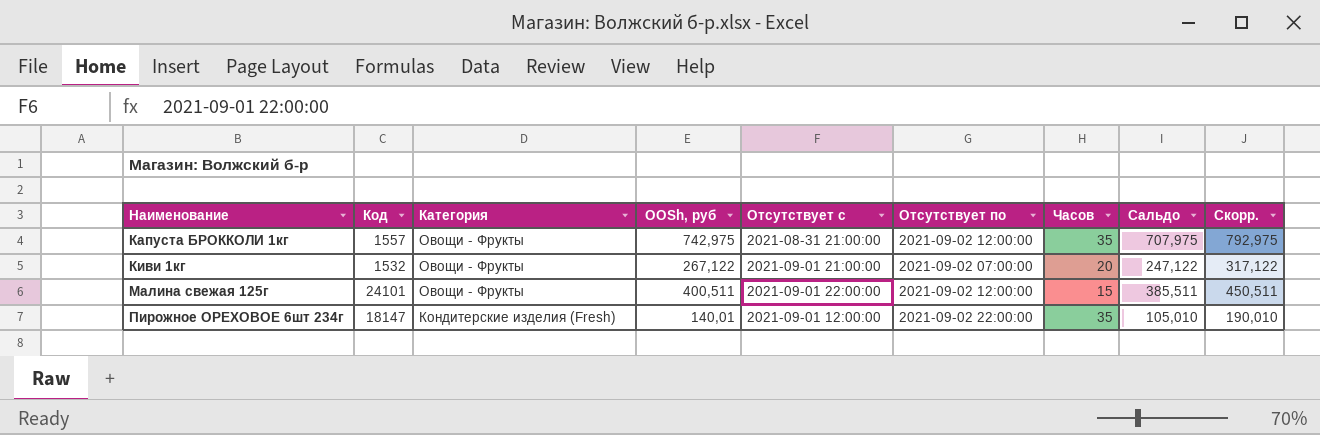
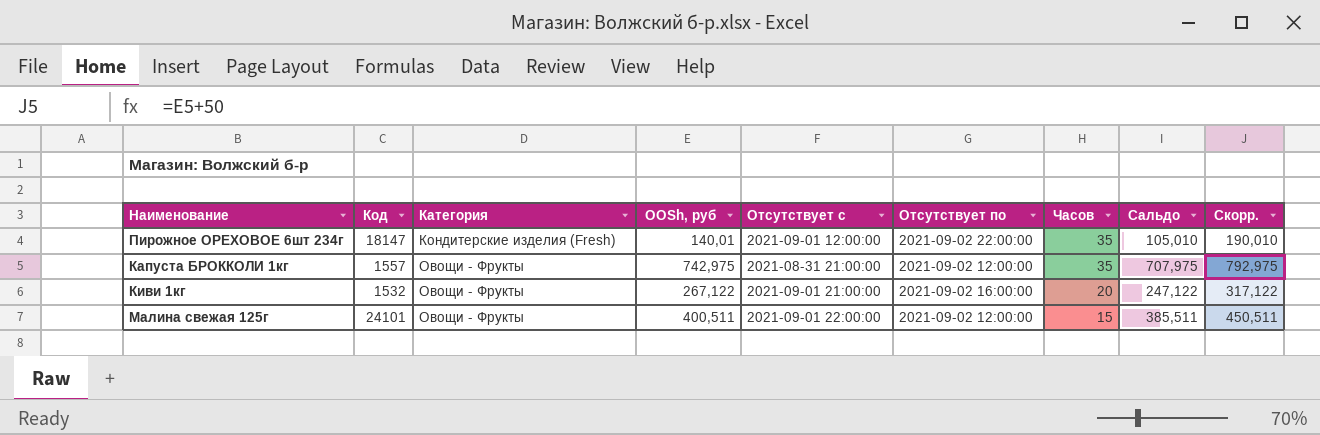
row order: Наименование ascending -> Категория ascending
Киви 1кг | Отсутствует по: 2021-09-02 07:00:00 -> 2021-09-02 16:00:00

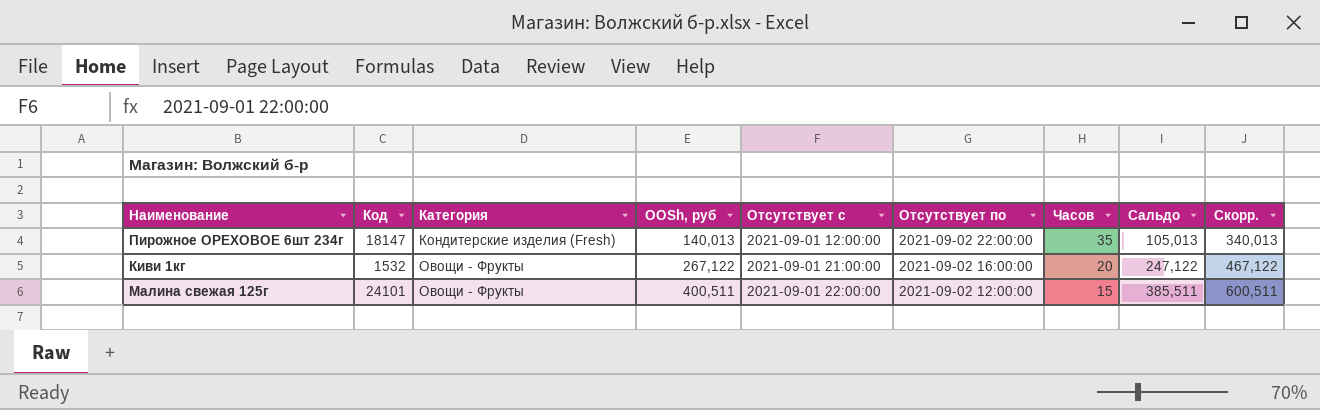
column Скорр. | formula: [OOSh, руб] + 50 -> [OOSh, руб] + 200
row Капуста БРОККОЛИ 1кг: 1557 | Овощи - Фрукты | 742,975 | 2021-08-31 21:00:00 | 2021-09-02 12:00:00 | 35 | 707,975 | 792,975 -> none
Пирожное ОРЕХОВОЕ 6шт 234г | OOSh, руб: 140,01 -> 140,013
Пирожное ОРЕХОВОЕ 6шт 234г | Сальдо: 105,010 -> 105,013

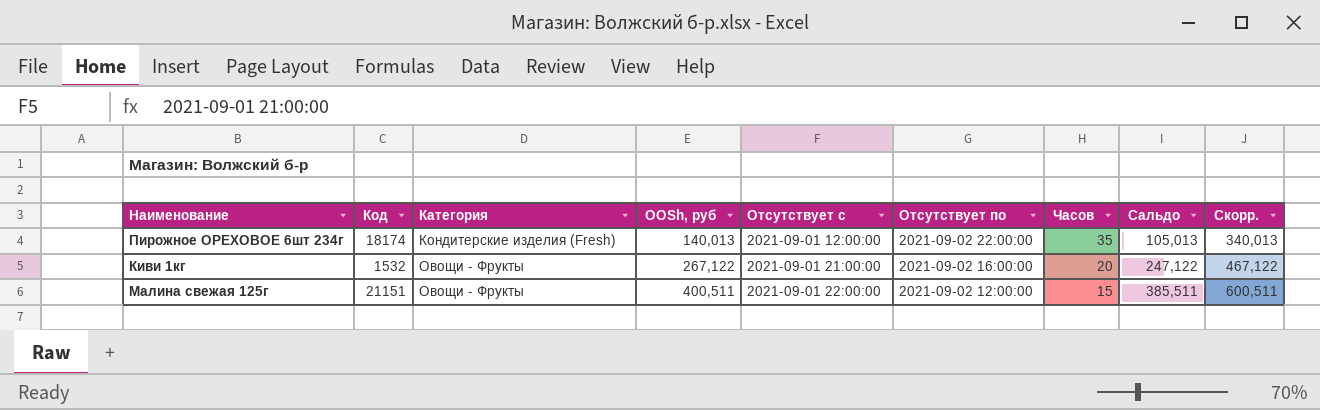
Пирожное ОРЕХОВОЕ 6шт 234г | Код: 18147 -> 18174
Малина свежая 125г | Код: 24101 -> 21151

